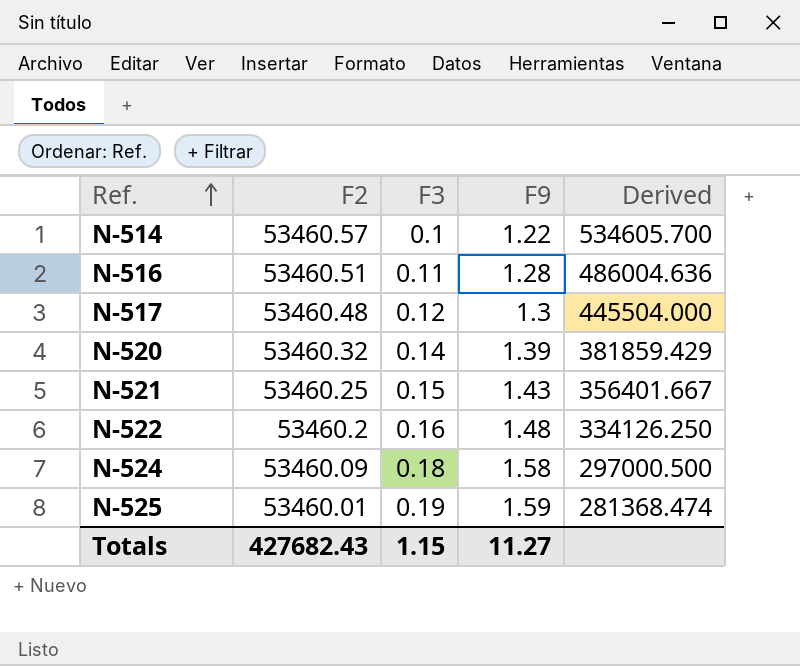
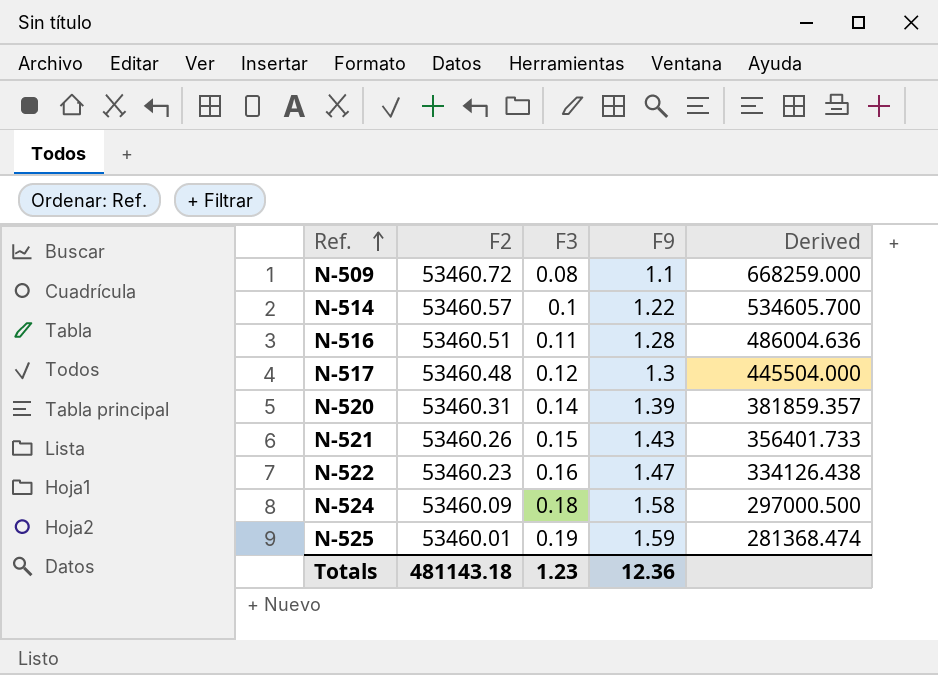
row N-509: none -> 53460.72 | 0.08 | 1.1 | 668259.000
N-520 | F2: 53460.32 -> 53460.31
N-520 | Derived: 381859.429 -> 381859.357
N-521 | F2: 53460.25 -> 53460.26
N-521 | Derived: 356401.667 -> 356401.733
N-522 | F2: 53460.2 -> 53460.23
N-522 | F9: 1.48 -> 1.47
N-522 | Derived: 334126.250 -> 334126.438
Totals | F2: 427682.43 -> 481143.18
Totals | F3: 1.15 -> 1.23
Totals | F9: 11.27 -> 12.36

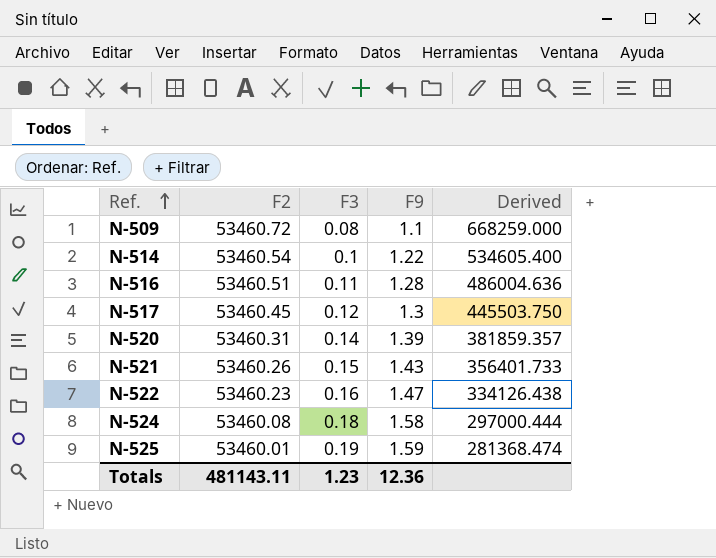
N-514 | F2: 53460.57 -> 53460.54
N-514 | Derived: 534605.700 -> 534605.400
N-517 | F2: 53460.48 -> 53460.45
N-517 | Derived: 445504.000 -> 445503.750
N-524 | F2: 53460.09 -> 53460.08
N-524 | Derived: 297000.500 -> 297000.444
Totals | F2: 481143.18 -> 481143.11

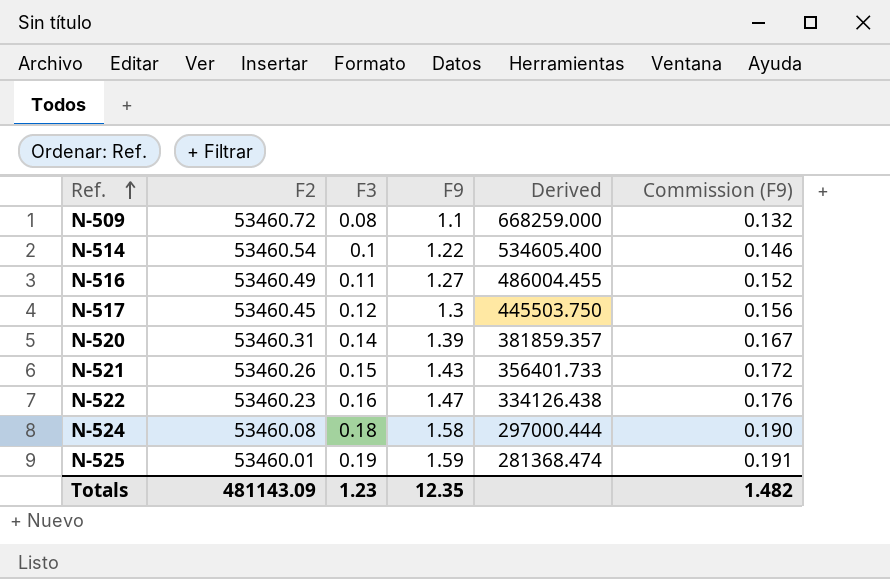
column Commission (F9) | formula: none -> [F9] * 0.12
N-516 | F2: 53460.51 -> 53460.49
N-516 | F9: 1.28 -> 1.27
N-516 | Derived: 486004.636 -> 486004.455
Totals | F2: 481143.11 -> 481143.09
Totals | F9: 12.36 -> 12.35

